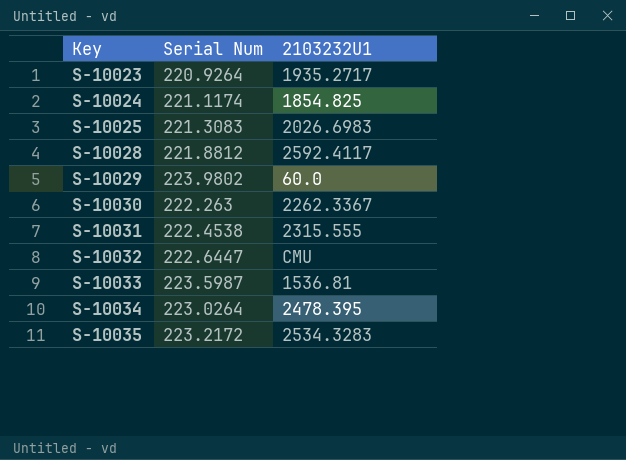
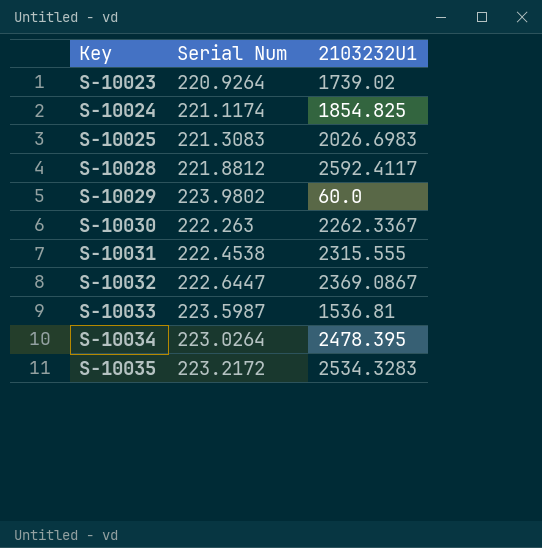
S-10023 | 2103232U1: 1935.2717 -> 1739.02
S-10032 | 2103232U1: CMU -> 2369.0867

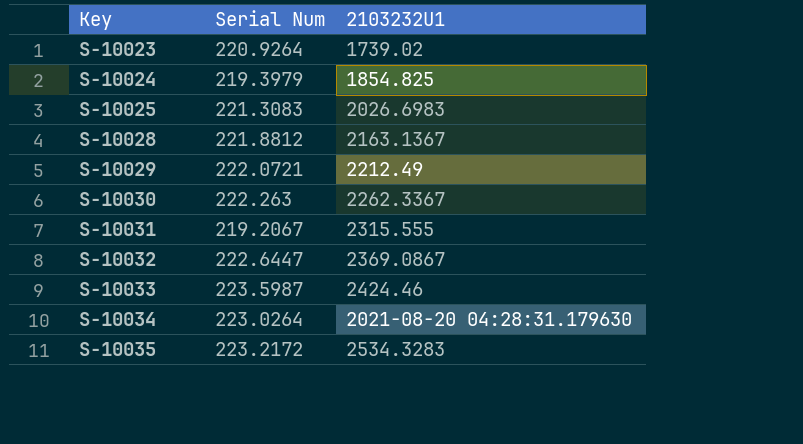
S-10024 | Serial Num: 221.1174 -> 219.3979
S-10028 | 2103232U1: 2592.4117 -> 2163.1367
S-10029 | Serial Num: 223.9802 -> 222.0721
S-10029 | 2103232U1: 60.0 -> 2212.49
S-10031 | Serial Num: 222.4538 -> 219.2067
S-10033 | 2103232U1: 1536.81 -> 2424.46
S-10034 | 2103232U1: 2478.395 -> 2021-08-20 04:28:31.179630

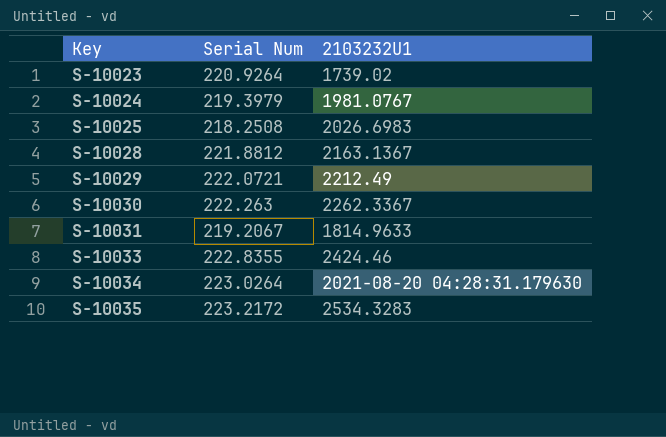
row S-10032: 222.6447 | 2369.0867 -> none
S-10024 | 2103232U1: 1854.825 -> 1981.0767
S-10025 | Serial Num: 221.3083 -> 218.2508
S-10031 | 2103232U1: 2315.555 -> 1814.9633
S-10033 | Serial Num: 223.5987 -> 222.8355

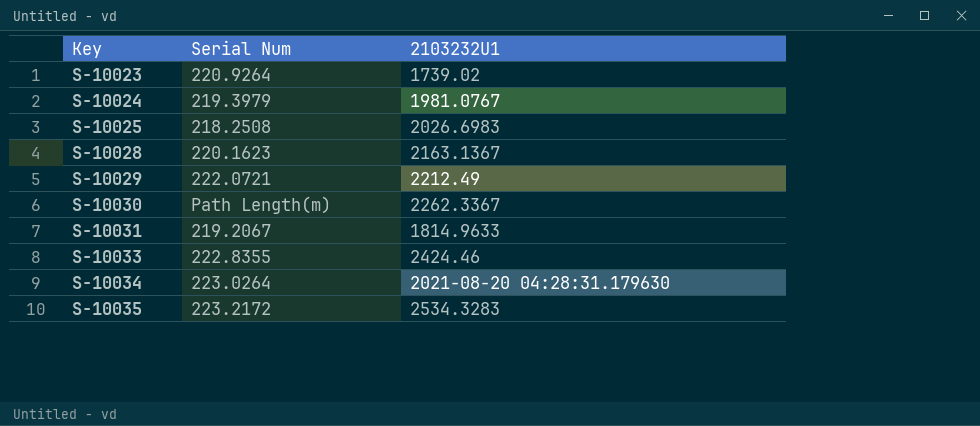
S-10028 | Serial Num: 221.8812 -> 220.1623
S-10030 | Serial Num: 222.263 -> Path Length(m)

